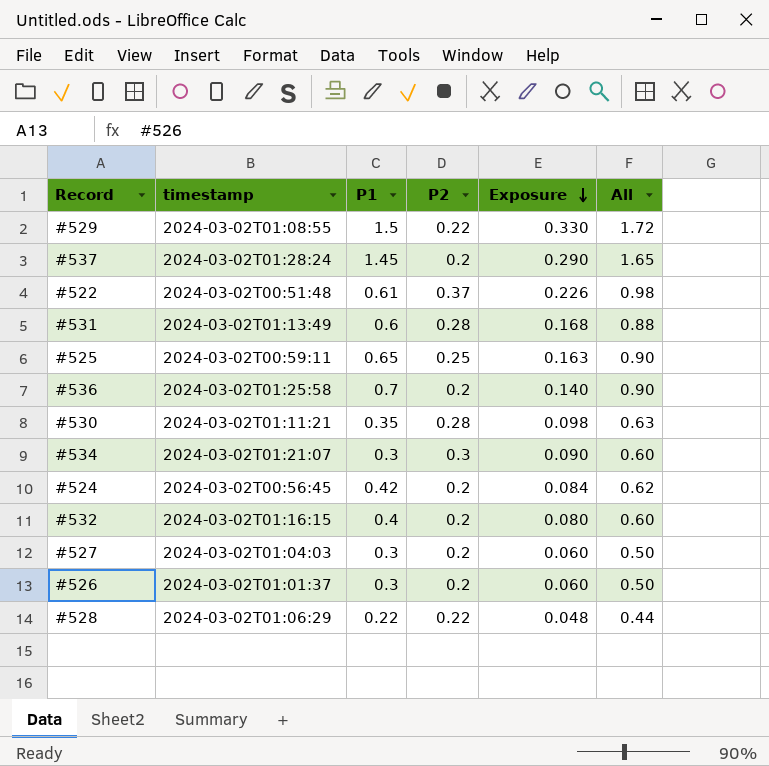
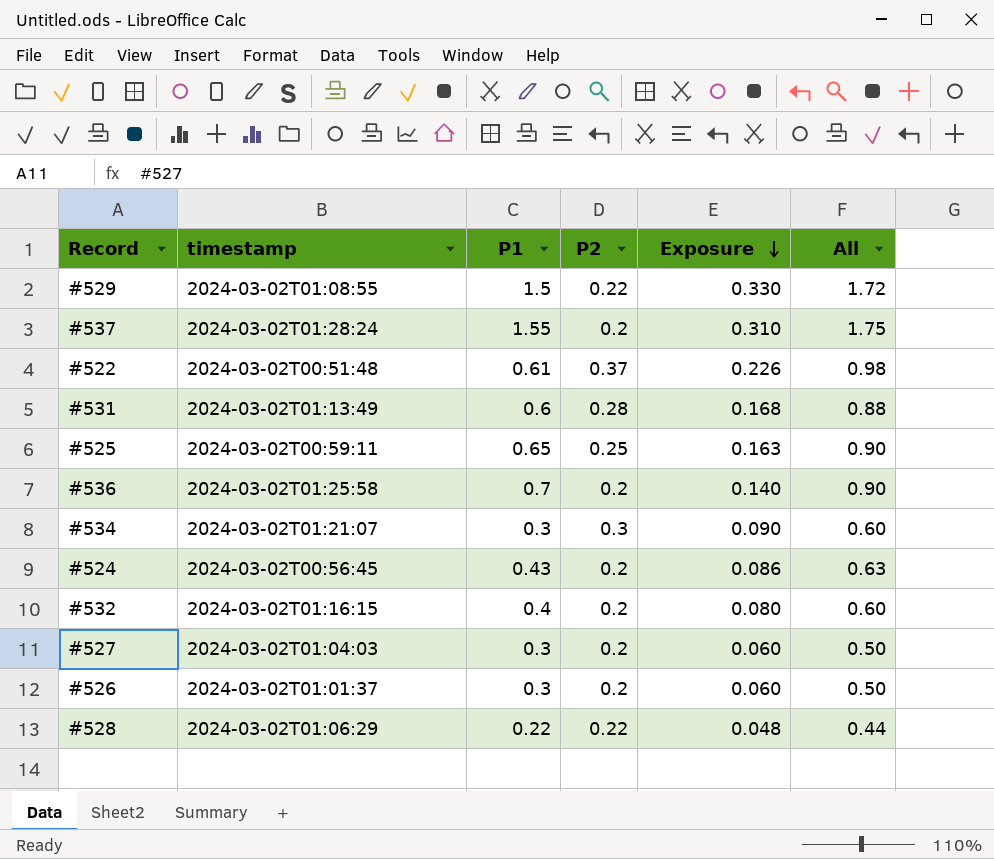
row #530: 2024-03-02T01:11:21 | 0.35 | 0.28 | 0.098 | 0.63 -> none
#537 | P1: 1.45 -> 1.55
#537 | Exposure: 0.290 -> 0.310
#537 | All: 1.65 -> 1.75
#524 | P1: 0.42 -> 0.43
#524 | Exposure: 0.084 -> 0.086
#524 | All: 0.62 -> 0.63

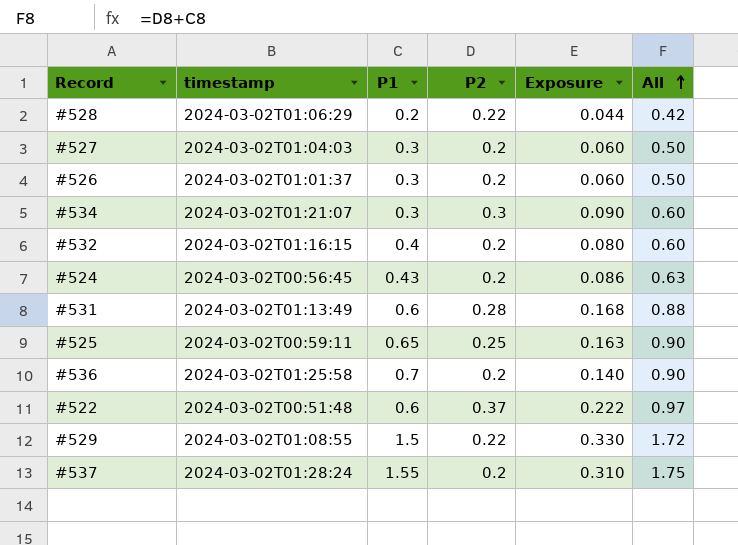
row order: Exposure descending -> All ascending
#528 | P1: 0.22 -> 0.2
#528 | Exposure: 0.048 -> 0.044
#528 | All: 0.44 -> 0.42
#522 | P1: 0.61 -> 0.6
#522 | Exposure: 0.226 -> 0.222
#522 | All: 0.98 -> 0.97

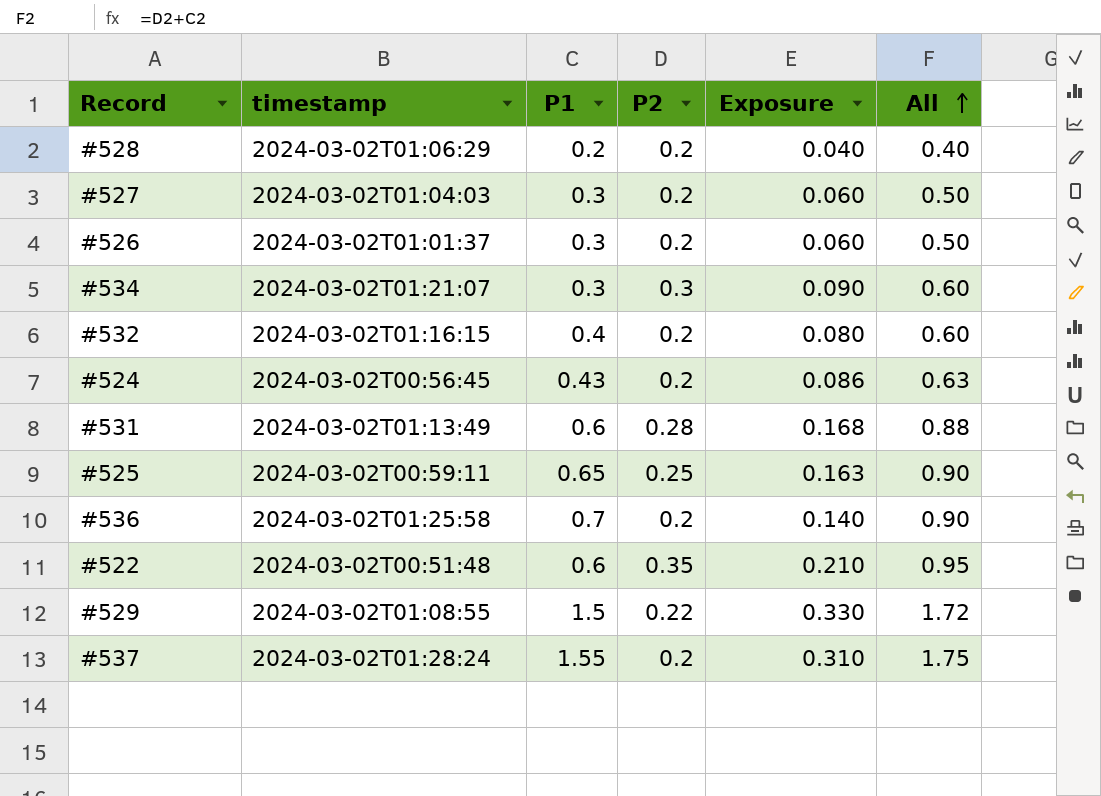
#528 | P2: 0.22 -> 0.2
#528 | Exposure: 0.044 -> 0.040
#528 | All: 0.42 -> 0.40
#522 | P2: 0.37 -> 0.35
#522 | Exposure: 0.222 -> 0.210
#522 | All: 0.97 -> 0.95

